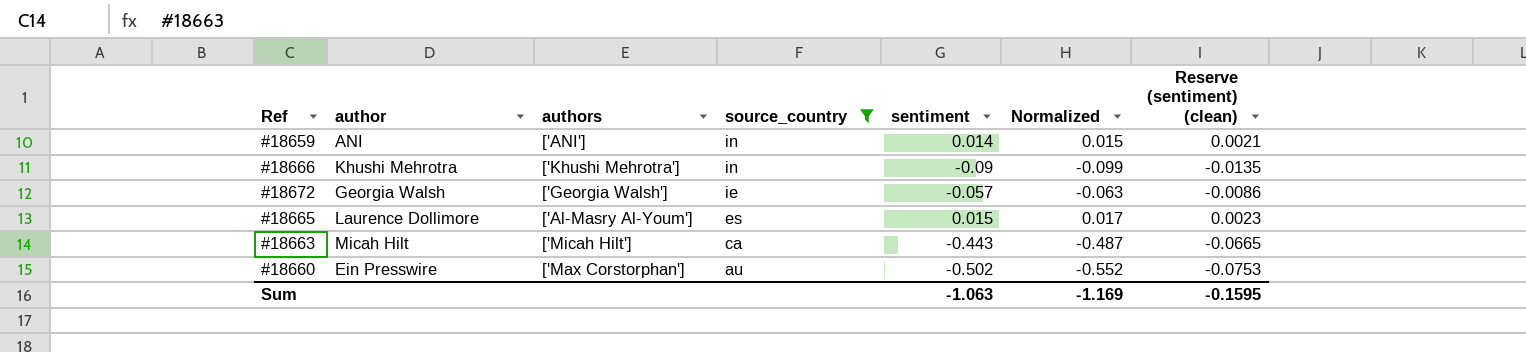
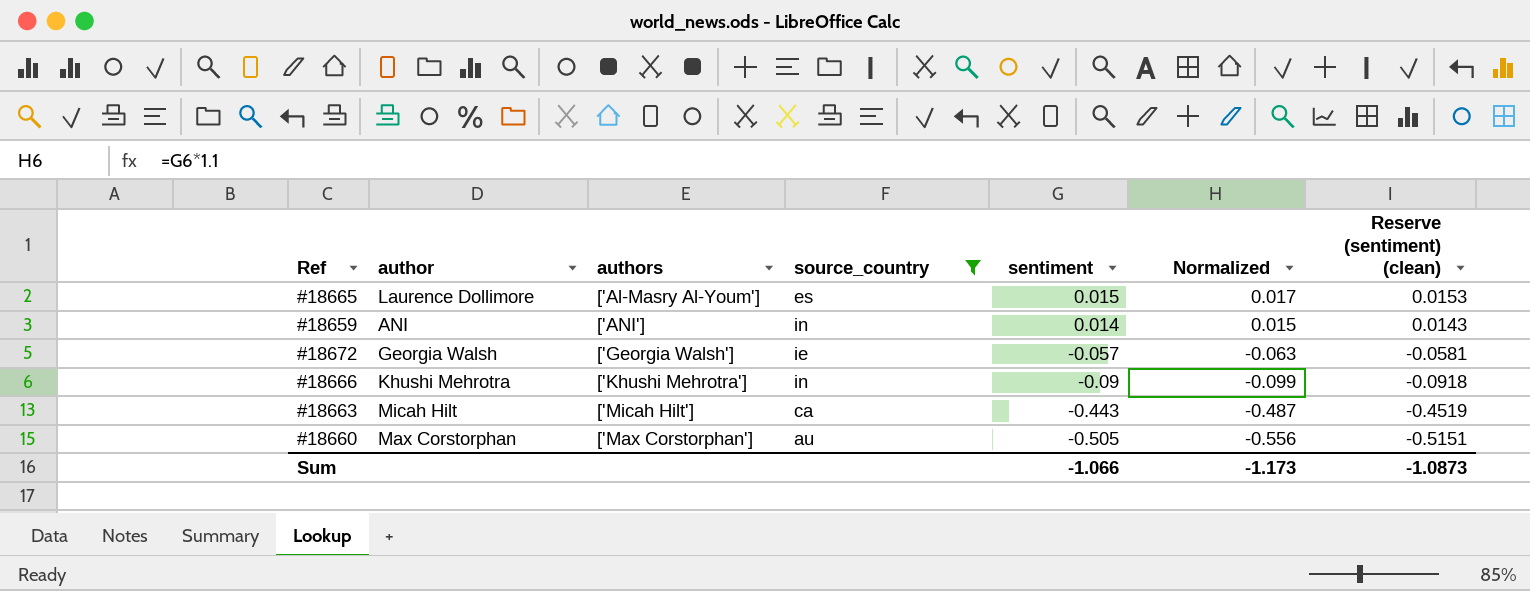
row order: source_country descending -> sentiment descending
column Reserve (sentiment) (clean) | formula: [sentiment] * 0.15 -> [sentiment] * 1.02
#18660 | author: Ein Presswire -> Max Corstorphan
#18660 | sentiment: -0.502 -> -0.505
#18660 | Normalized: -0.552 -> -0.556
Sum | sentiment: -1.063 -> -1.066
Sum | Normalized: -1.169 -> -1.173
Sum | Reserve (sentiment) (clean): -0.1595 -> -1.0873

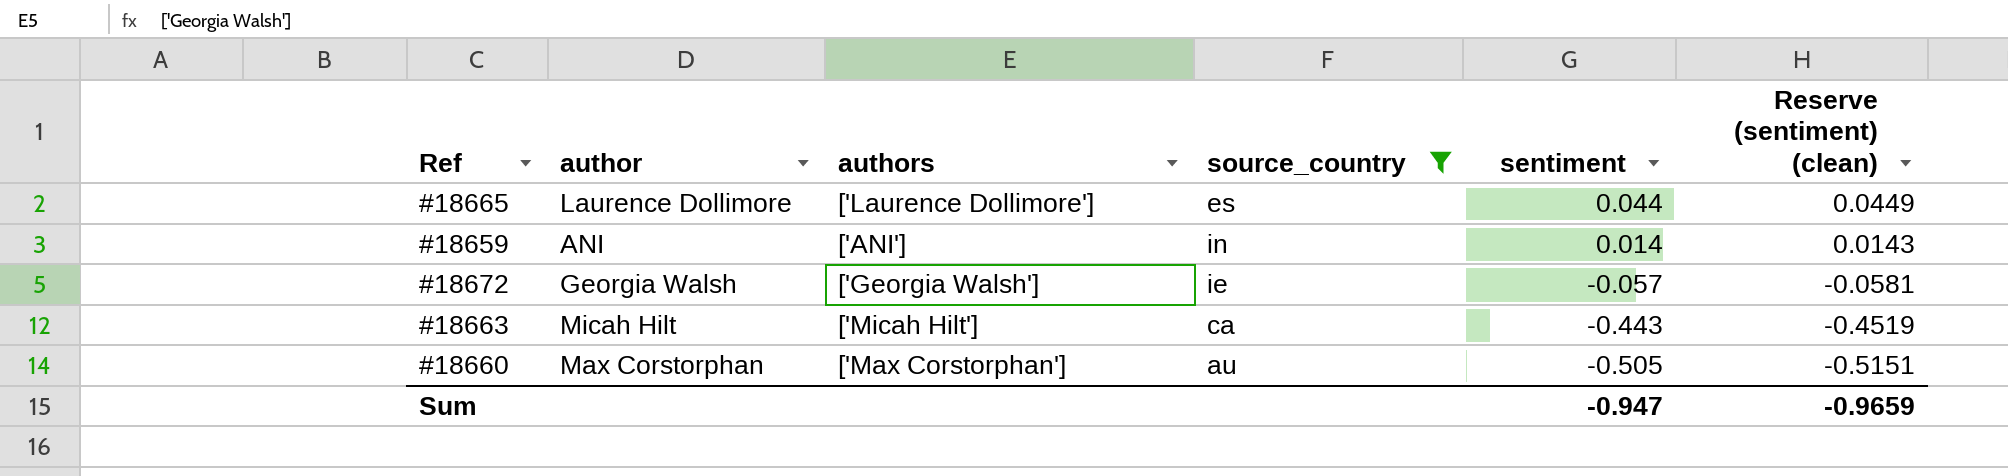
column Normalized | formula: [sentiment] * 1.1 -> none
row #18666: Khushi Mehrotra | ['Khushi Mehrotra'] | in | -0.09 | -0.099 | -0.0918 -> none
#18665 | authors: ['Al-Masry Al-Youm'] -> ['Laurence Dollimore']
#18665 | sentiment: 0.015 -> 0.044
#18665 | Reserve (sentiment) (clean): 0.0153 -> 0.0449
Sum | sentiment: -1.066 -> -0.947
Sum | Reserve (sentiment) (clean): -1.0873 -> -0.9659

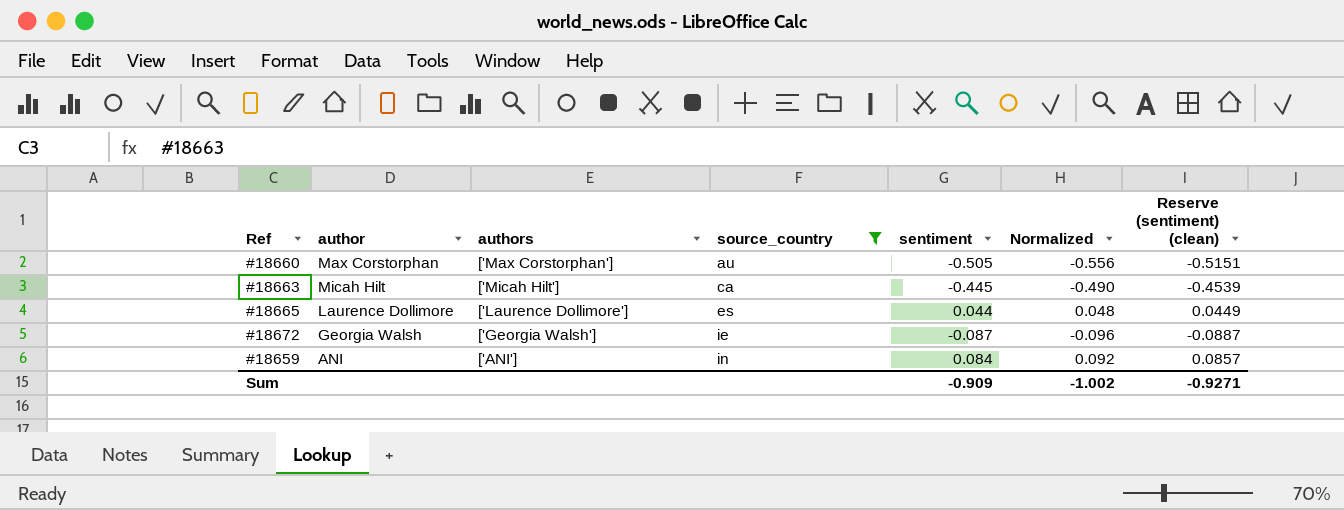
row order: sentiment descending -> source_country ascending
column Normalized | formula: none -> [sentiment] * 1.1
#18663 | sentiment: -0.443 -> -0.445
#18663 | Reserve (sentiment) (clean): -0.4519 -> -0.4539
#18672 | sentiment: -0.057 -> -0.087
#18672 | Reserve (sentiment) (clean): -0.0581 -> -0.0887
#18659 | sentiment: 0.014 -> 0.084
#18659 | Reserve (sentiment) (clean): 0.0143 -> 0.0857
Sum | sentiment: -0.947 -> -0.909
Sum | Reserve (sentiment) (clean): -0.9659 -> -0.9271

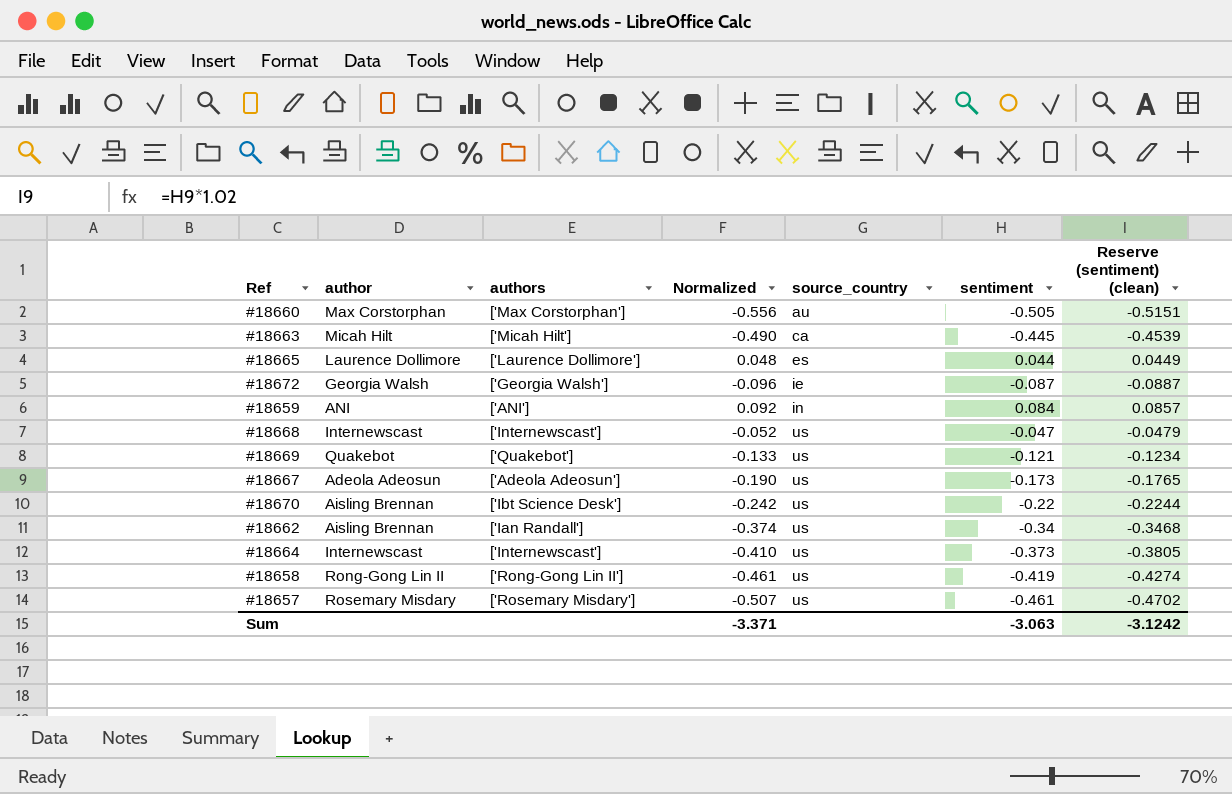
filter: source_country != us -> none
column Normalized | position: 6 -> 4
Sum | Normalized: -1.002 -> -3.371
Sum | sentiment: -0.909 -> -3.063
Sum | Reserve (sentiment) (clean): -0.9271 -> -3.1242

